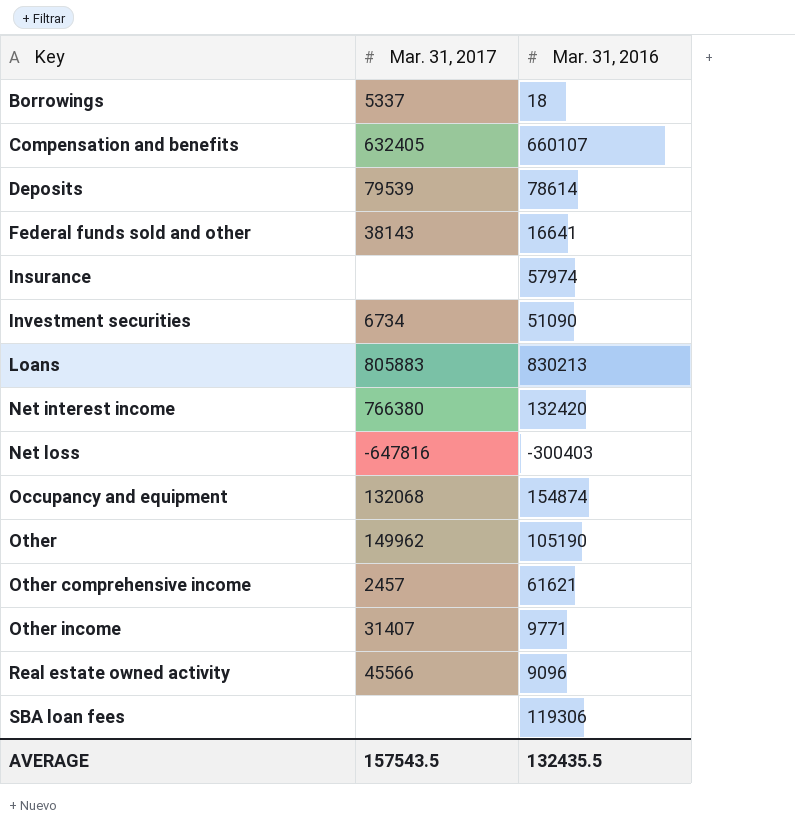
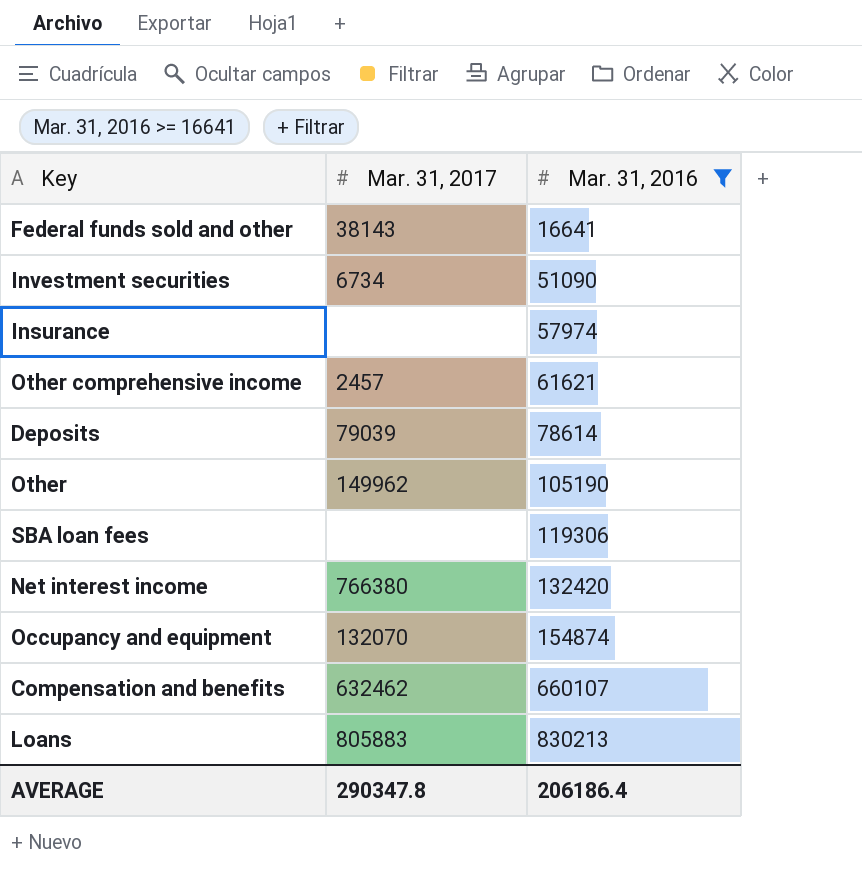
filter: none -> Mar. 31, 2016 >= 16641
row order: Key ascending -> Mar. 31, 2016 ascending
Deposits | Mar. 31, 2017: 79539 -> 79039
Occupancy and equipment | Mar. 31, 2017: 132068 -> 132070
Compensation and benefits | Mar. 31, 2017: 632405 -> 632462
AVERAGE | Mar. 31, 2017: 157543.5 -> 290347.8
AVERAGE | Mar. 31, 2016: 132435.5 -> 206186.4

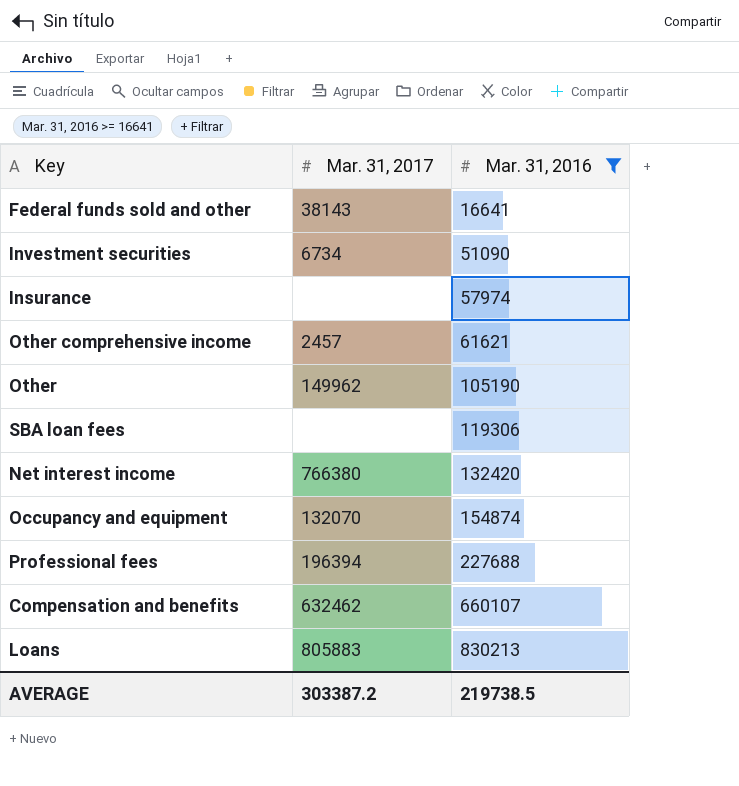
row Deposits: 79039 | 78614 -> none
row Professional fees: none -> 196394 | 227688
AVERAGE | Mar. 31, 2017: 290347.8 -> 303387.2
AVERAGE | Mar. 31, 2016: 206186.4 -> 219738.5

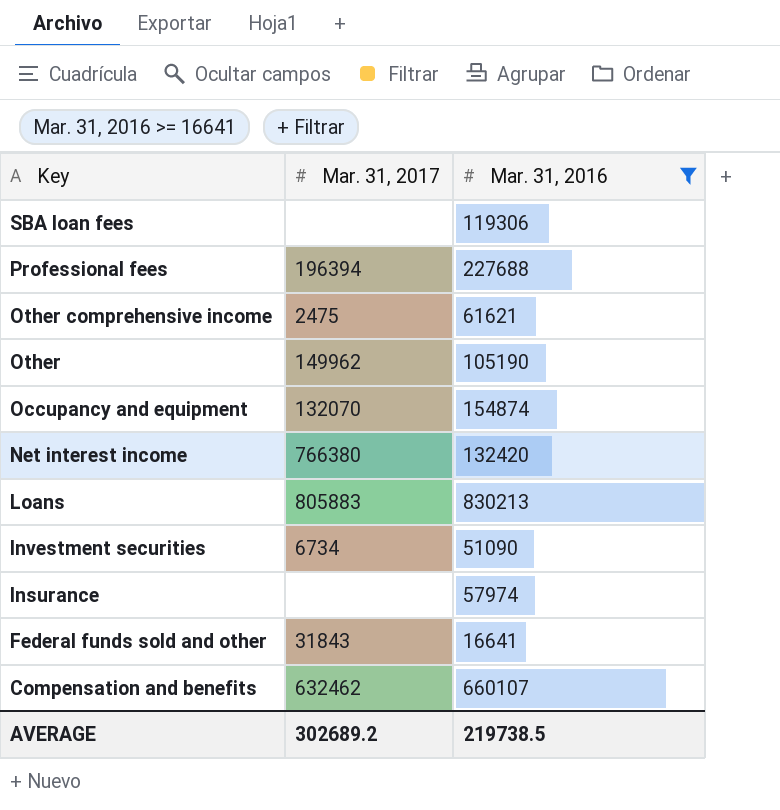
row order: Mar. 31, 2016 ascending -> Key descending
Other comprehensive income | Mar. 31, 2017: 2457 -> 2475
Federal funds sold and other | Mar. 31, 2017: 38143 -> 31843
AVERAGE | Mar. 31, 2017: 303387.2 -> 302689.2

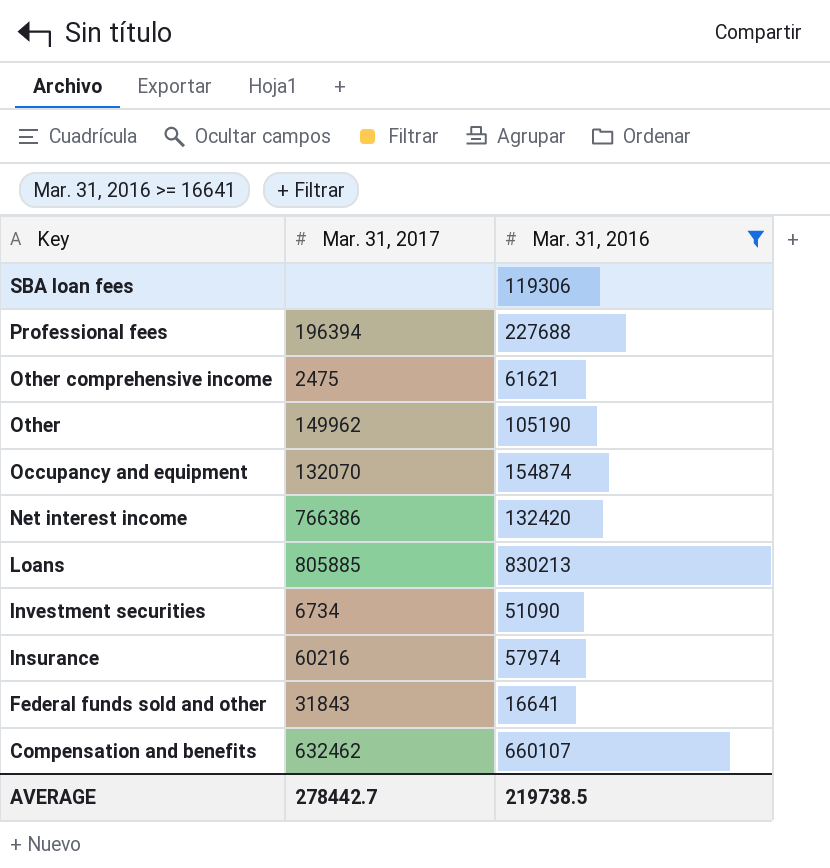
Net interest income | Mar. 31, 2017: 766380 -> 766386
Loans | Mar. 31, 2017: 805883 -> 805885
Insurance | Mar. 31, 2017: none -> 60216
AVERAGE | Mar. 31, 2017: 302689.2 -> 278442.7

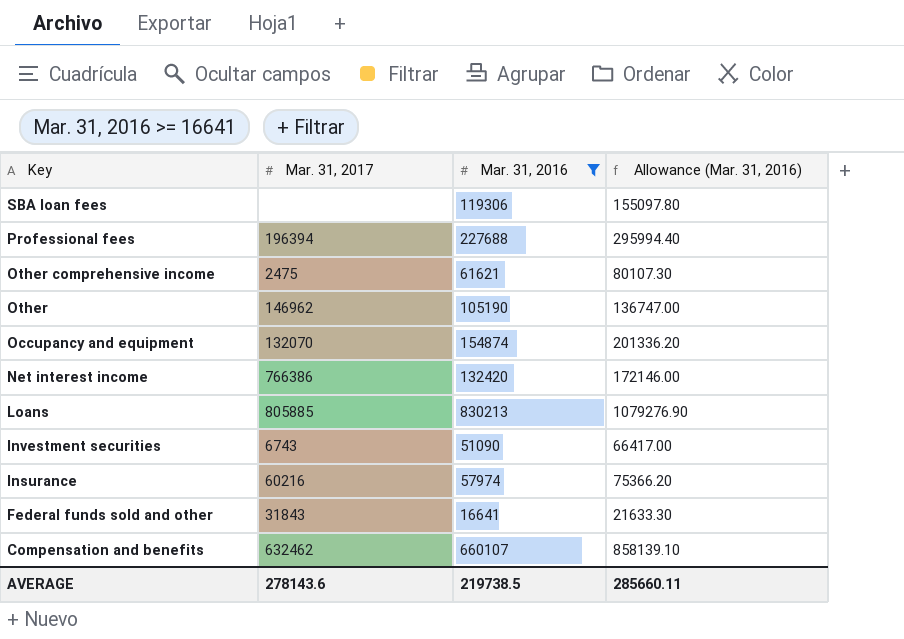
column Allowance (Mar. 31, 2016) | formula: none -> [Mar. 31, 2016] * 1.3
Other | Mar. 31, 2017: 149962 -> 146962
Investment securities | Mar. 31, 2017: 6734 -> 6743
AVERAGE | Mar. 31, 2017: 278442.7 -> 278143.6

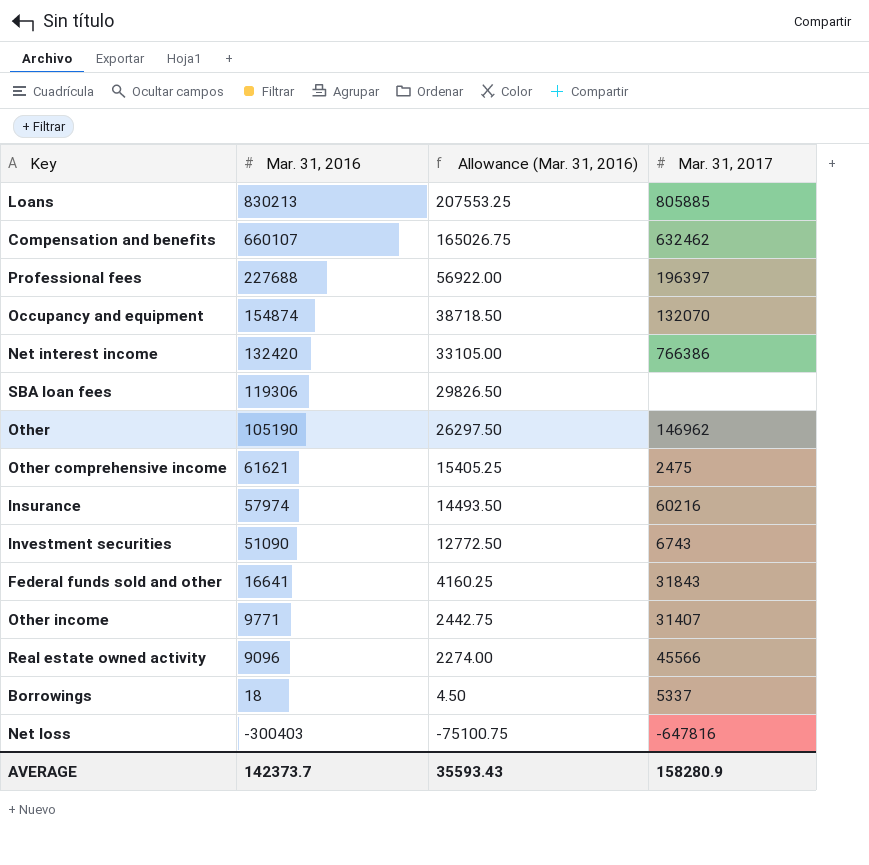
filter: Mar. 31, 2016 >= 16641 -> none
row order: Key descending -> Mar. 31, 2016 descending
column Allowance (Mar. 31, 2016) | formula: [Mar. 31, 2016] * 1.3 -> [Mar. 31, 2016] * 0.25
column Mar. 31, 2017 | position: 2 -> 4
Professional fees | Mar. 31, 2017: 196394 -> 196397
AVERAGE | Mar. 31, 2016: 219738.5 -> 142373.7
AVERAGE | Allowance (Mar. 31, 2016): 285660.11 -> 35593.43
AVERAGE | Mar. 31, 2017: 278143.6 -> 158280.9

